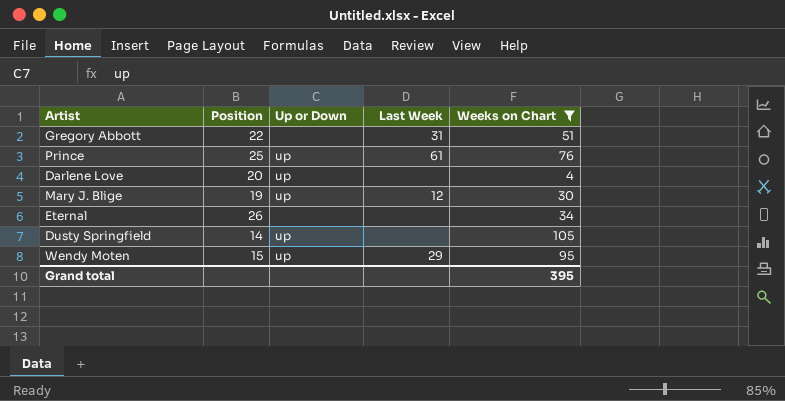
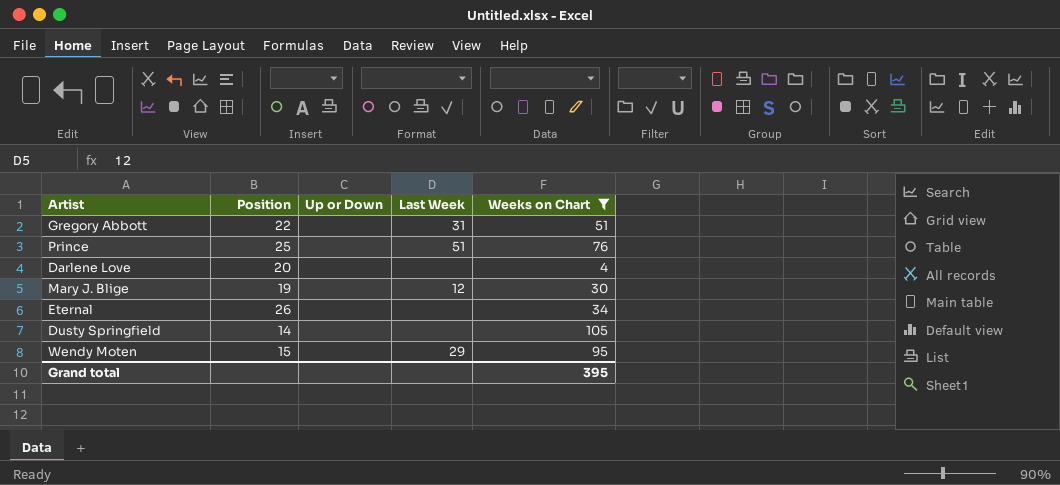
Prince | Up or Down: up -> none
Prince | Last Week: 61 -> 51
Darlene Love | Up or Down: up -> none
Mary J. Blige | Up or Down: up -> none
Dusty Springfield | Up or Down: up -> none
Wendy Moten | Up or Down: up -> none

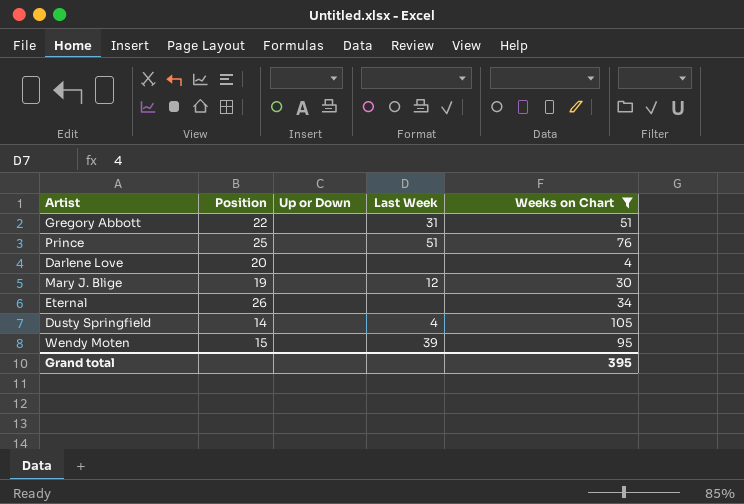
Dusty Springfield | Last Week: none -> 4
Wendy Moten | Last Week: 29 -> 39

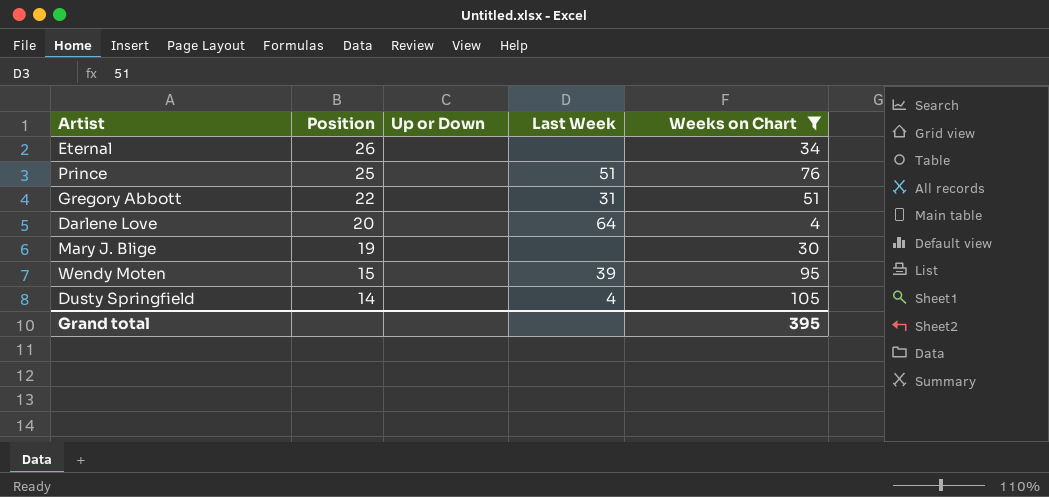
row order: none -> Position descending
Darlene Love | Last Week: none -> 64
Mary J. Blige | Last Week: 12 -> none

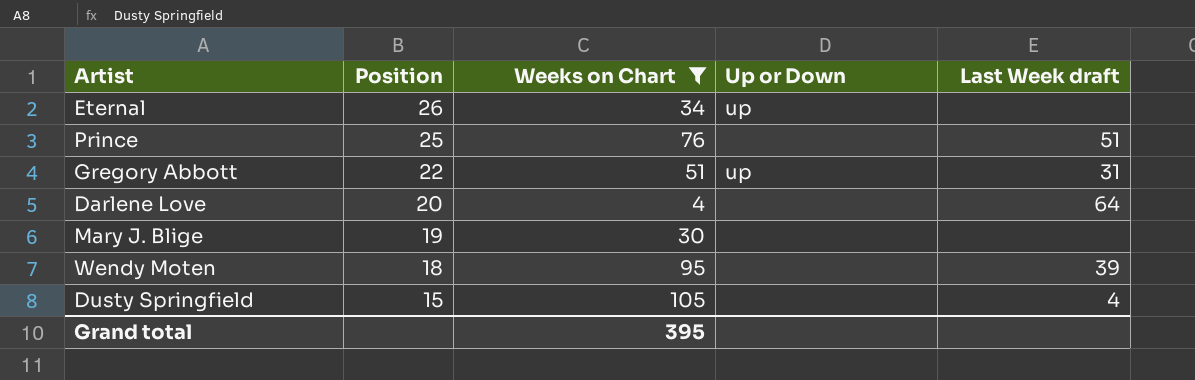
column Weeks on Chart | position: 5 -> 3
column name: Last Week -> Last Week draft
Eternal | Up or Down: none -> up
Gregory Abbott | Up or Down: none -> up
Wendy Moten | Position: 15 -> 18
Dusty Springfield | Position: 14 -> 15

